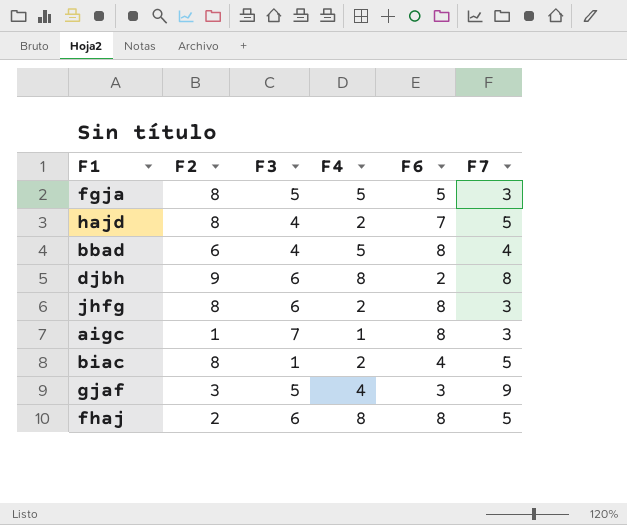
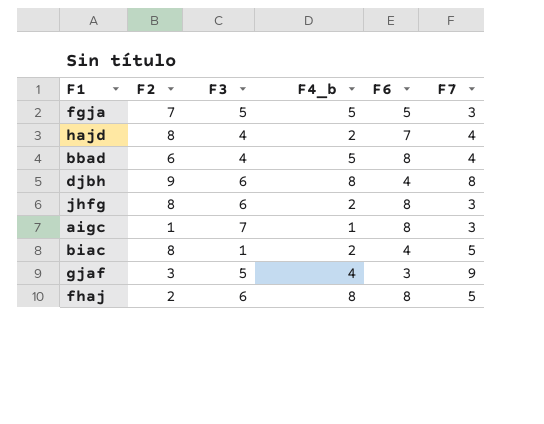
column name: F4 -> F4_b
fgja | F2: 8 -> 7
hajd | F7: 5 -> 4
djbh | F6: 2 -> 4

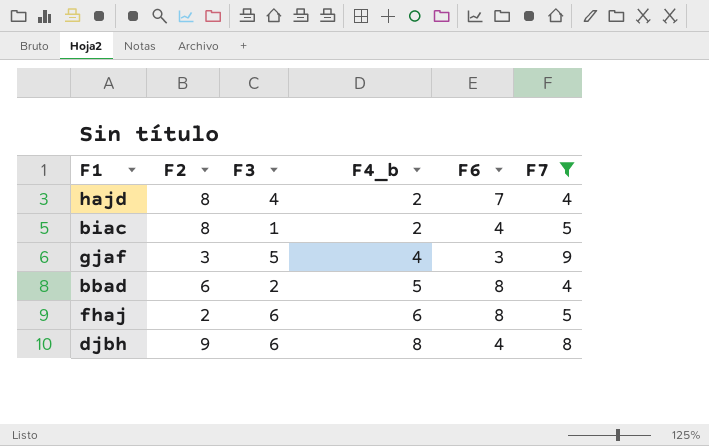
filter: none -> F7 != 3
row order: none -> F4_b ascending
bbad | F3: 4 -> 2
fhaj | F4_b: 8 -> 6

